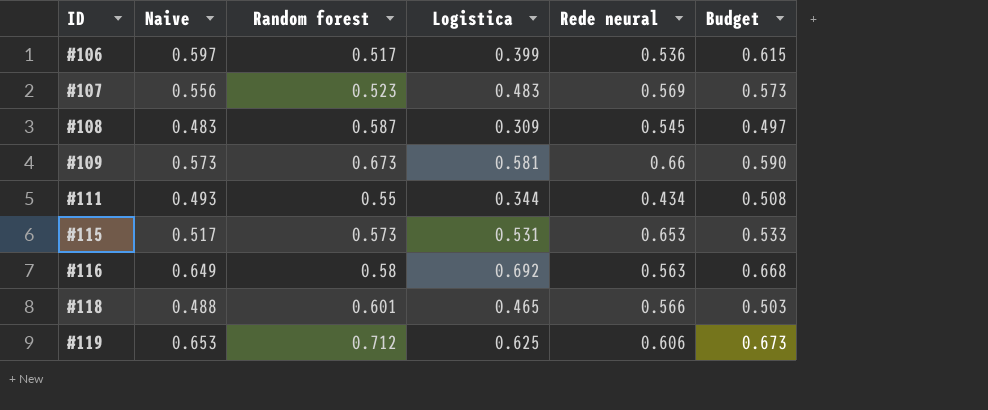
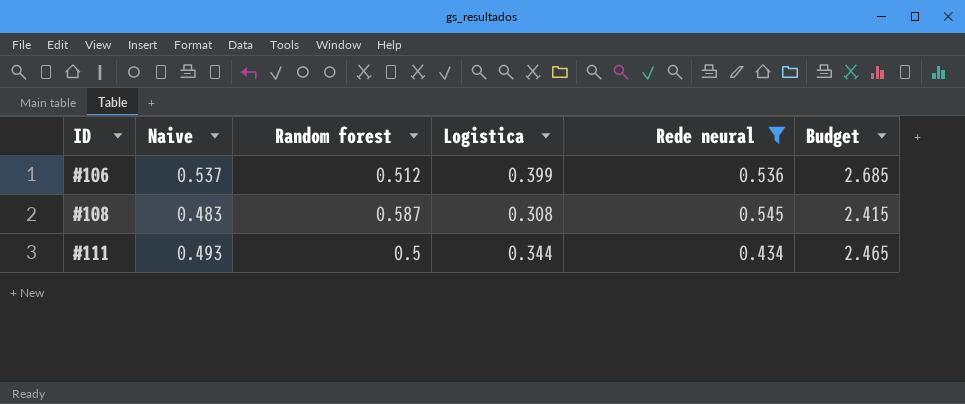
filter: none -> Rede neural <= 0.545
column Budget | formula: [Naive] * 1.03 -> [Naive] * 5
#106 | Naive: 0.597 -> 0.537
#106 | Random forest: 0.517 -> 0.512
#108 | Logistica: 0.309 -> 0.308
#111 | Random forest: 0.55 -> 0.5

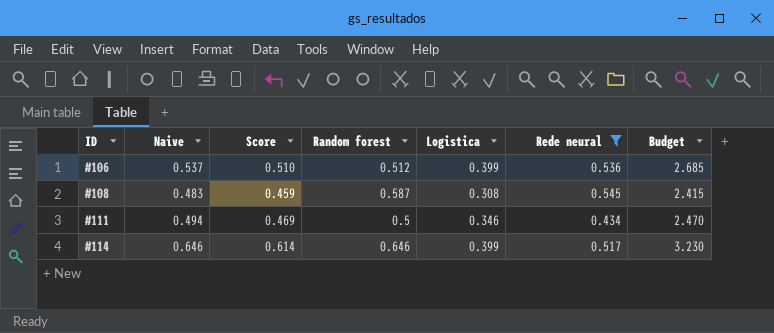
column Score | formula: none -> [Naive] * 0.95
#111 | Naive: 0.493 -> 0.494
#111 | Logistica: 0.344 -> 0.346
#111 | Budget: 2.465 -> 2.470
row #114: none -> 0.646 | 0.614 | 0.646 | 0.399 | 0.517 | 3.230

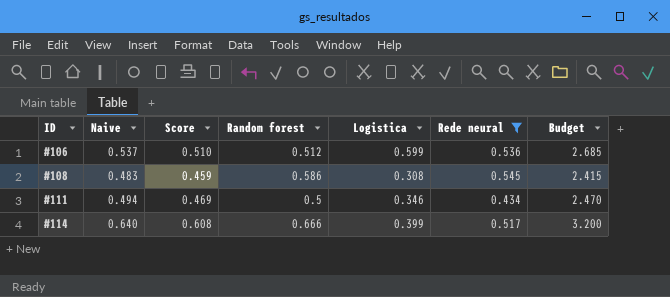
#106 | Logistica: 0.399 -> 0.599
#108 | Random forest: 0.587 -> 0.586
#114 | Naive: 0.646 -> 0.640
#114 | Score: 0.614 -> 0.608
#114 | Random forest: 0.646 -> 0.666
#114 | Budget: 3.230 -> 3.200

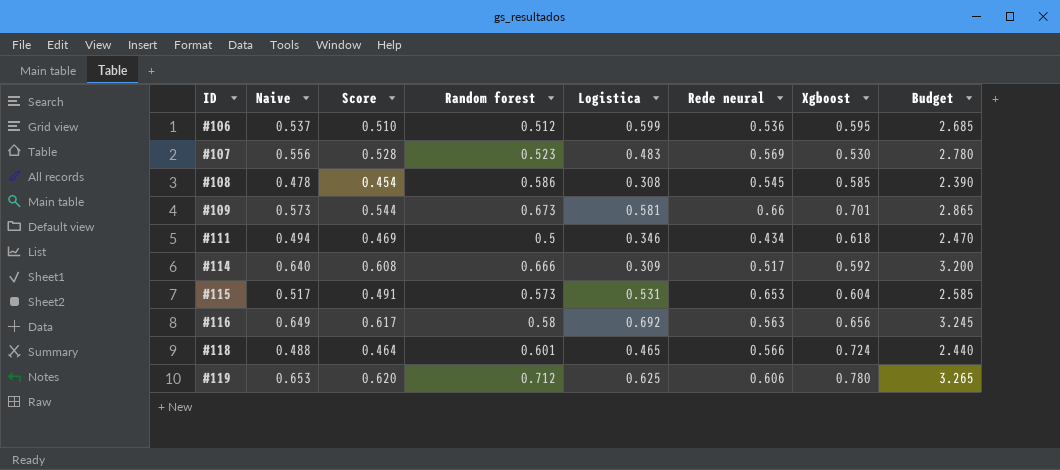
filter: Rede neural <= 0.545 -> none
column Xgboost | position: none -> 7
#108 | Naive: 0.483 -> 0.478
#108 | Score: 0.459 -> 0.454
#108 | Budget: 2.415 -> 2.390
#114 | Logistica: 0.399 -> 0.309

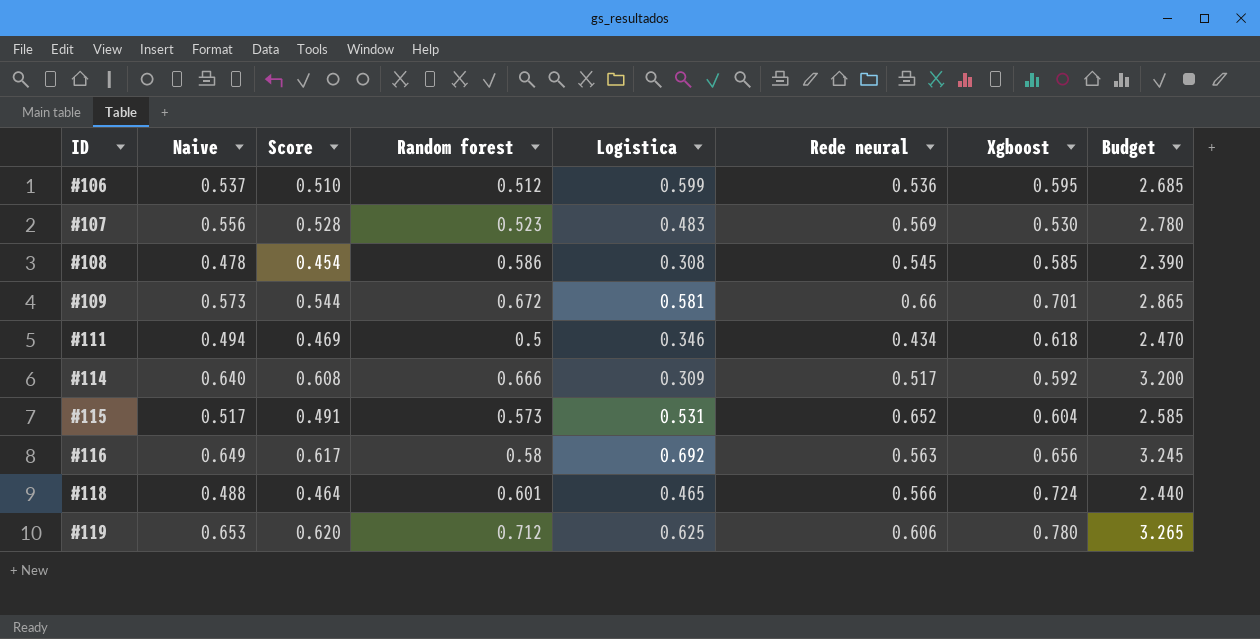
#109 | Random forest: 0.673 -> 0.672
#115 | Rede neural: 0.653 -> 0.652

